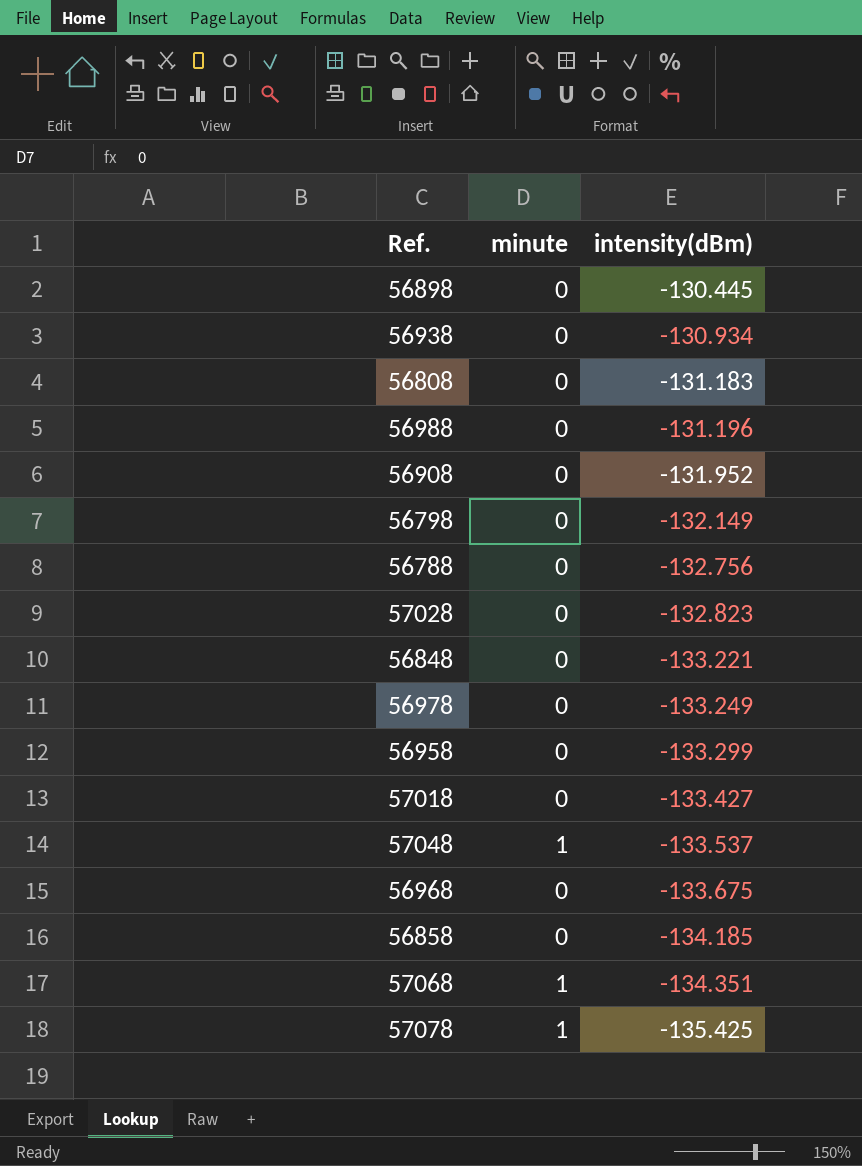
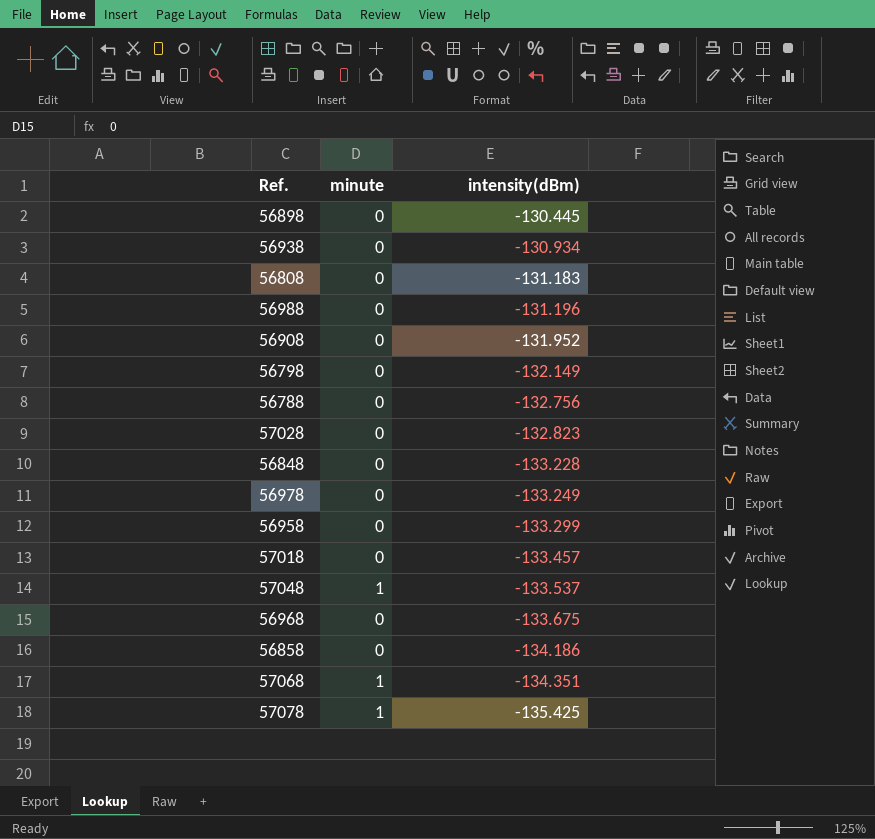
56848 | intensity(dBm): -133.221 -> -133.228
57018 | intensity(dBm): -133.427 -> -133.457
56858 | intensity(dBm): -134.185 -> -134.186

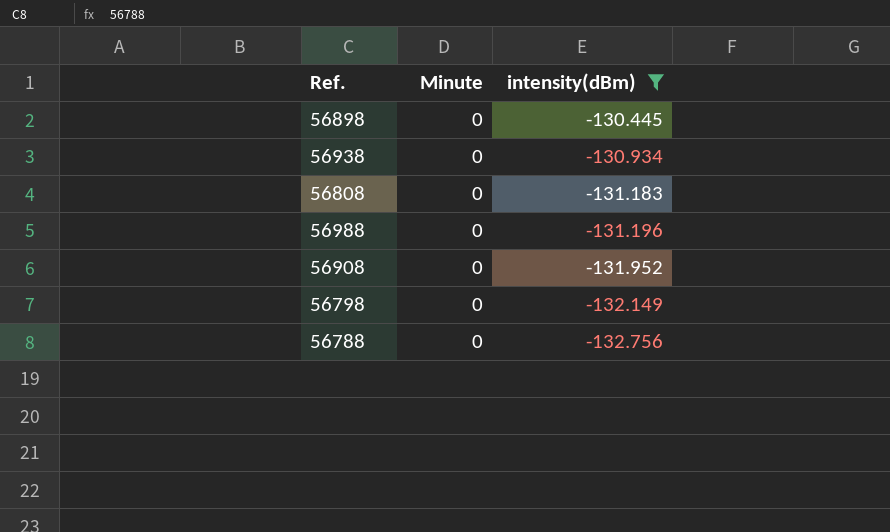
filter: none -> intensity(dBm) >= -132.756
column name: minute -> Minute

